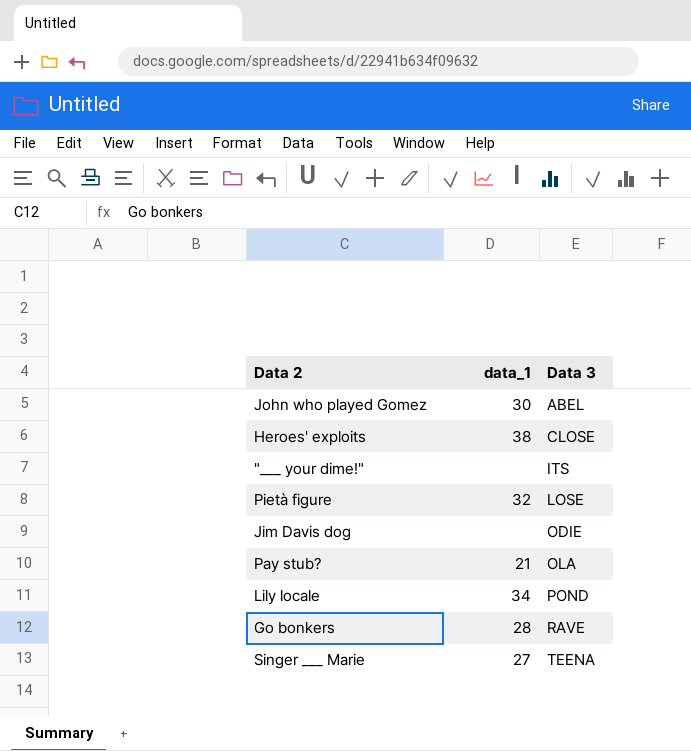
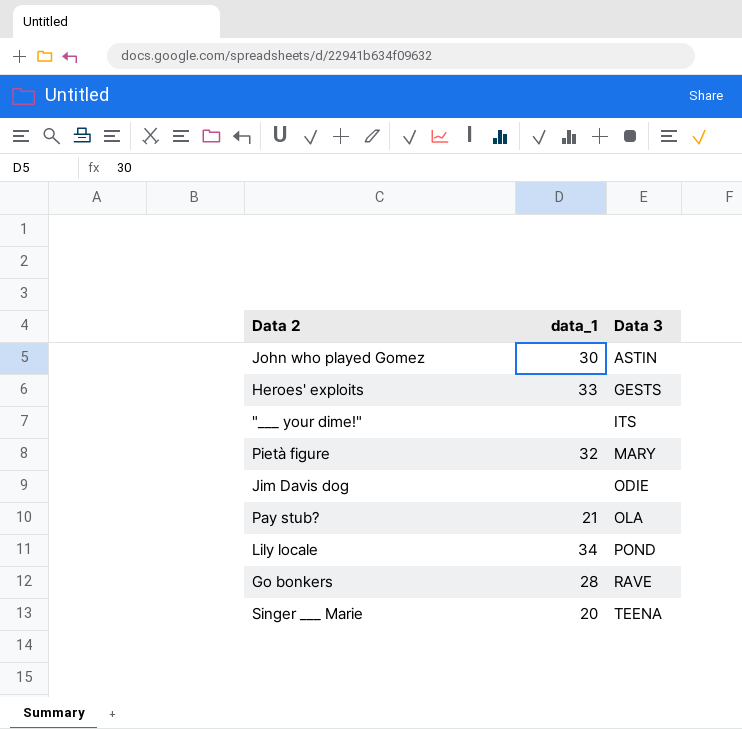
John who played Gomez | Data 3: ABEL -> ASTIN
Heroes' exploits | data_1: 38 -> 33
Heroes' exploits | Data 3: CLOSE -> GESTS
Pietà figure | Data 3: LOSE -> MARY
Singer ___ Marie | data_1: 27 -> 20

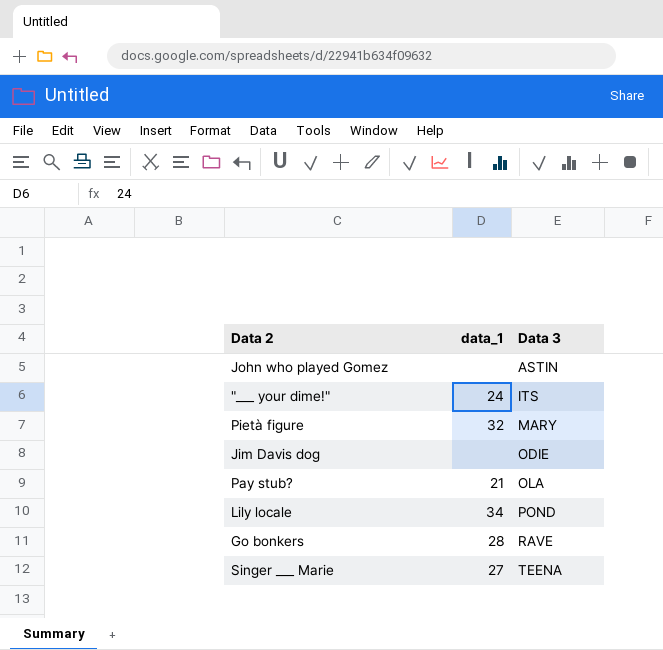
row Heroes' exploits: 33 | GESTS -> none
John who played Gomez | data_1: 30 -> none
"___ your dime!" | data_1: none -> 24
Singer ___ Marie | data_1: 20 -> 27

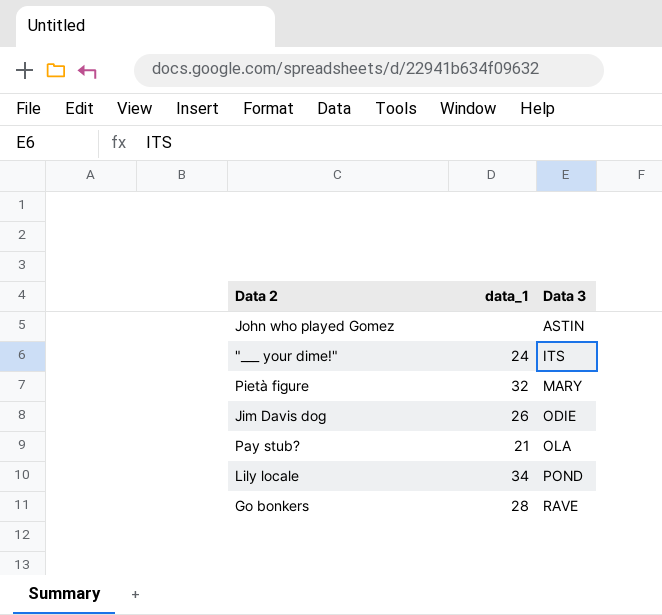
row Singer ___ Marie: 27 | TEENA -> none
Jim Davis dog | data_1: none -> 26

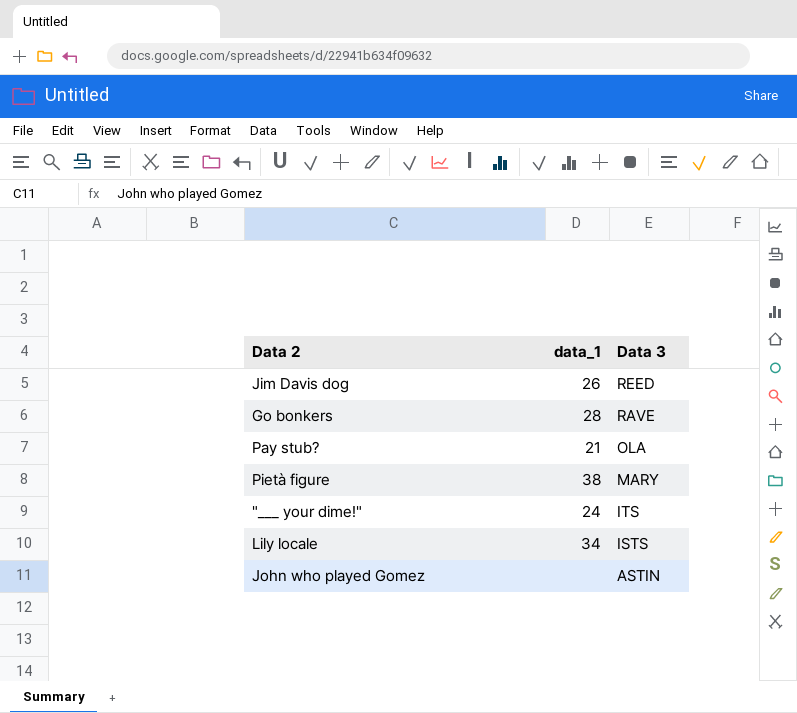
row order: Data 3 ascending -> Data 3 descending
Jim Davis dog | Data 3: ODIE -> REED
Pietà figure | data_1: 32 -> 38
Lily locale | Data 3: POND -> ISTS

